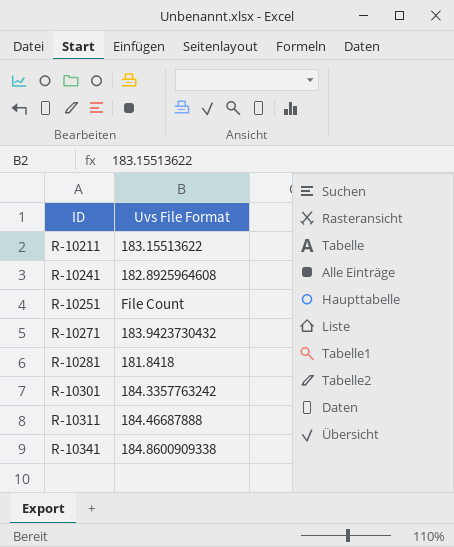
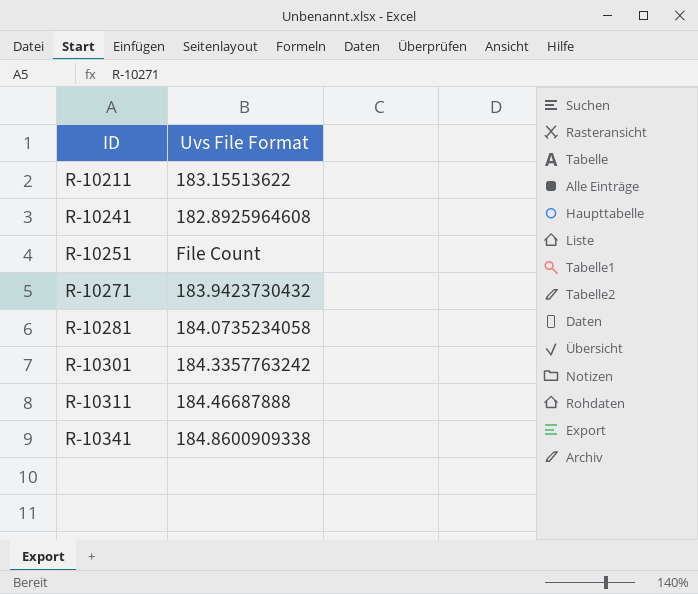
R-10281 | Uvs File Format: 181.8418 -> 184.0735234058

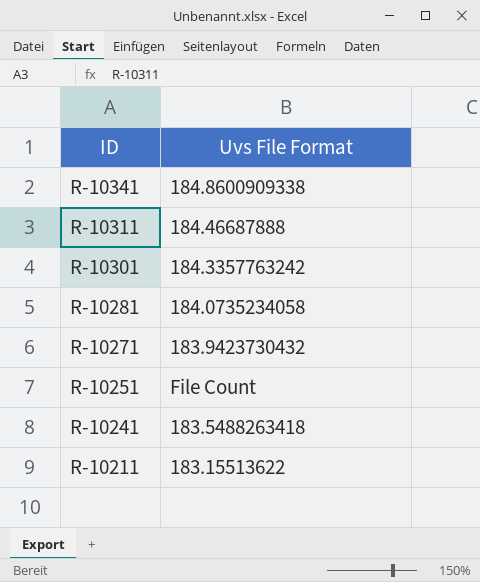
row order: ID ascending -> ID descending
R-10241 | Uvs File Format: 182.8925964608 -> 183.5488263418

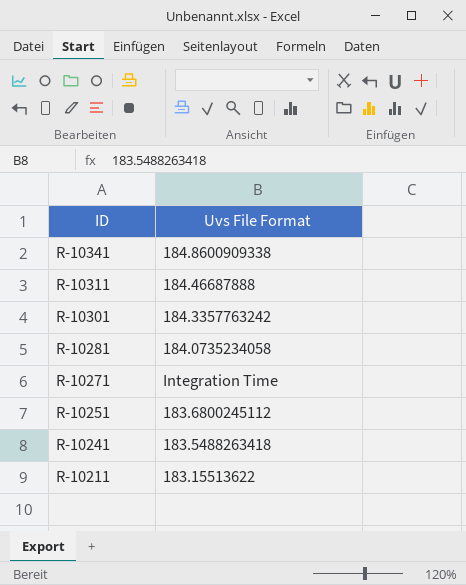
R-10271 | Uvs File Format: 183.9423730432 -> Integration Time
R-10251 | Uvs File Format: File Count -> 183.6800245112

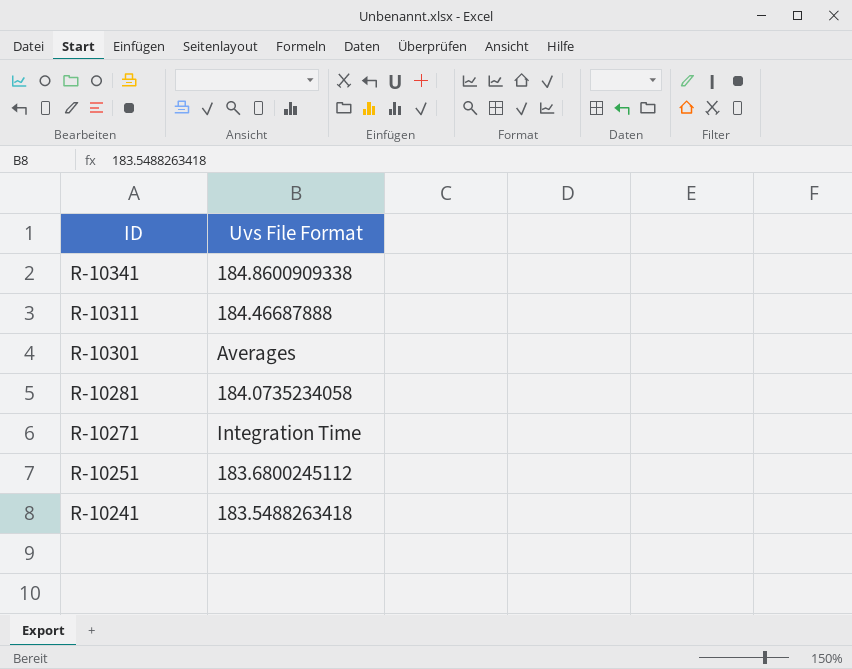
row R-10211: 183.15513622 -> none
R-10301 | Uvs File Format: 184.3357763242 -> Averages

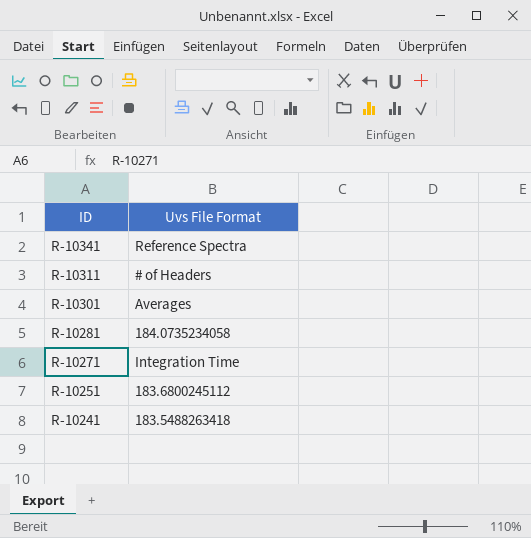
R-10341 | Uvs File Format: 184.8600909338 -> Reference Spectra
R-10311 | Uvs File Format: 184.46687888 -> # of Headers

